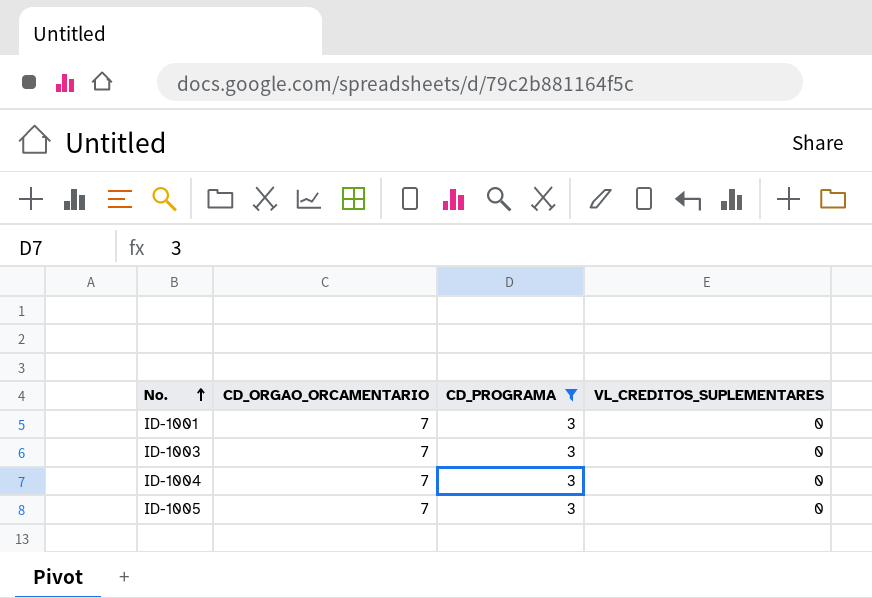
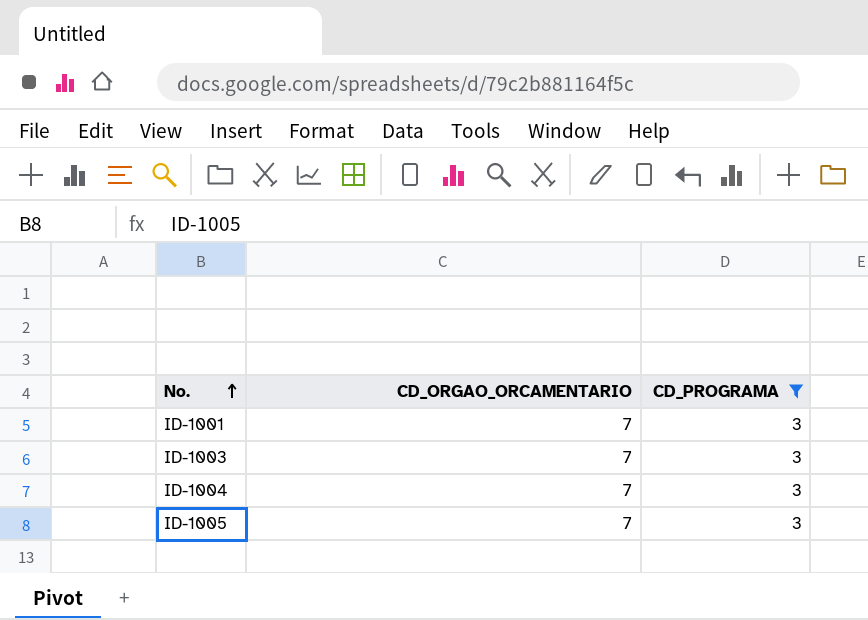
column VL_CREDITOS_SUPLEMENTARES | position: 4 -> none

